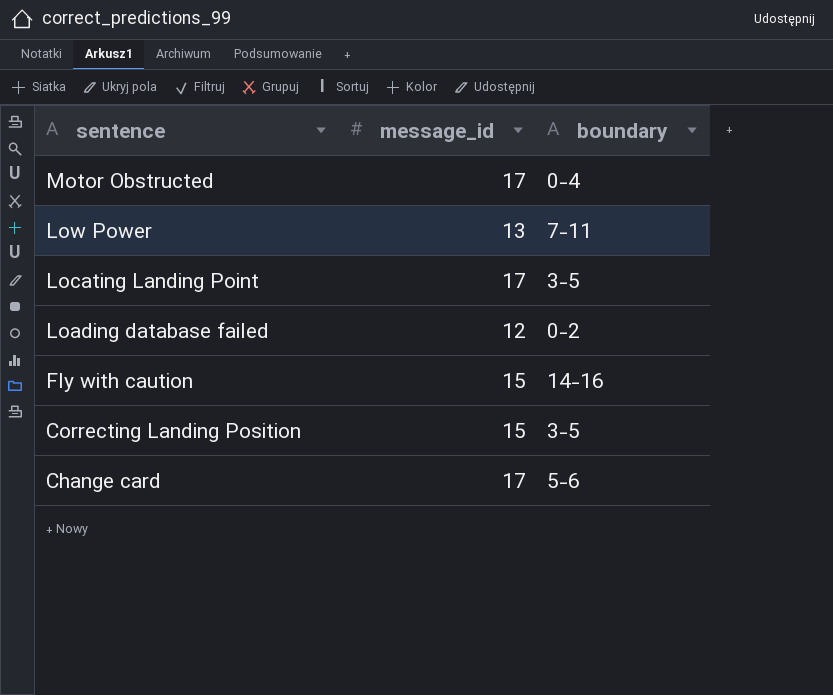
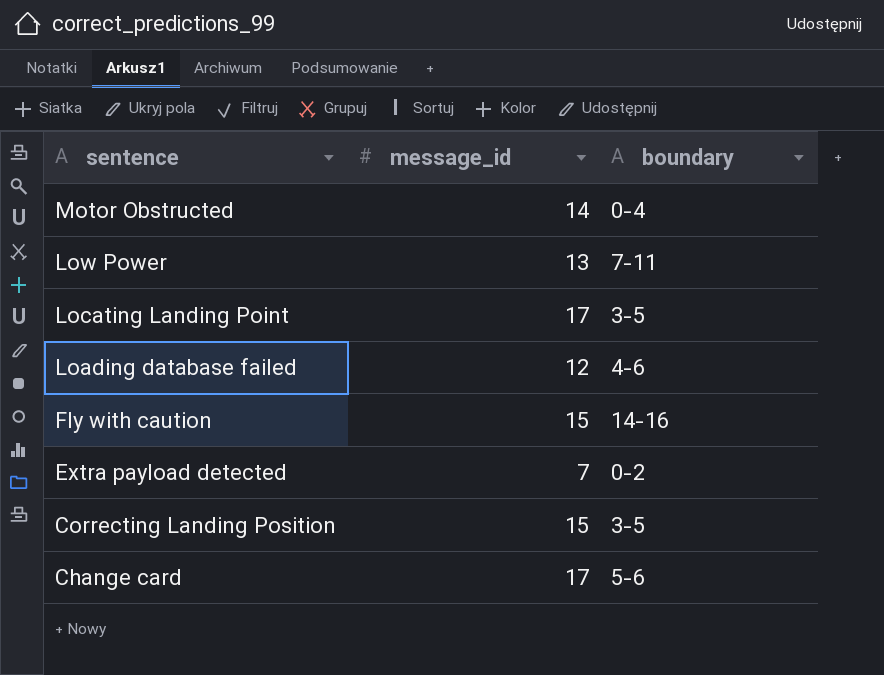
Motor Obstructed | message_id: 17 -> 14
Loading database failed | boundary: 0-2 -> 4-6
row Extra payload detected: none -> 7 | 0-2

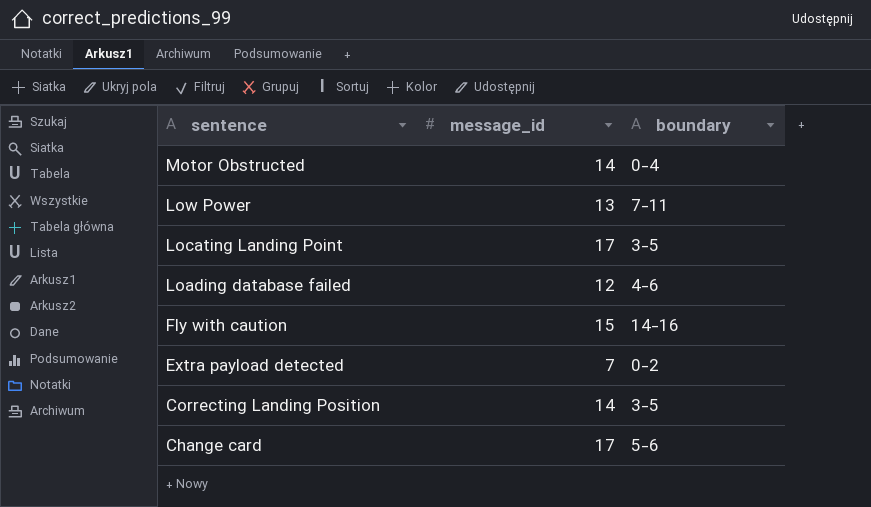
Correcting Landing Position | message_id: 15 -> 14

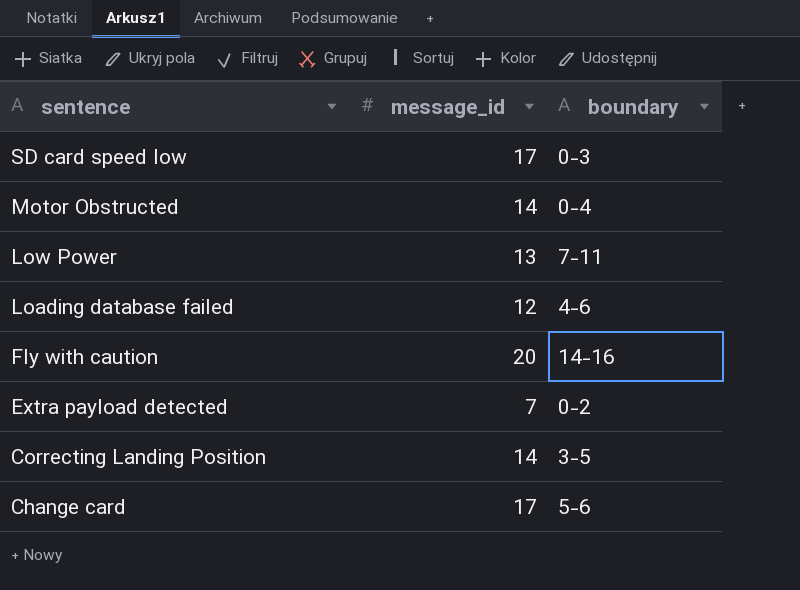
row Locating Landing Point: 17 | 3-5 -> none
row SD card speed low: none -> 17 | 0-3
Fly with caution | message_id: 15 -> 20

